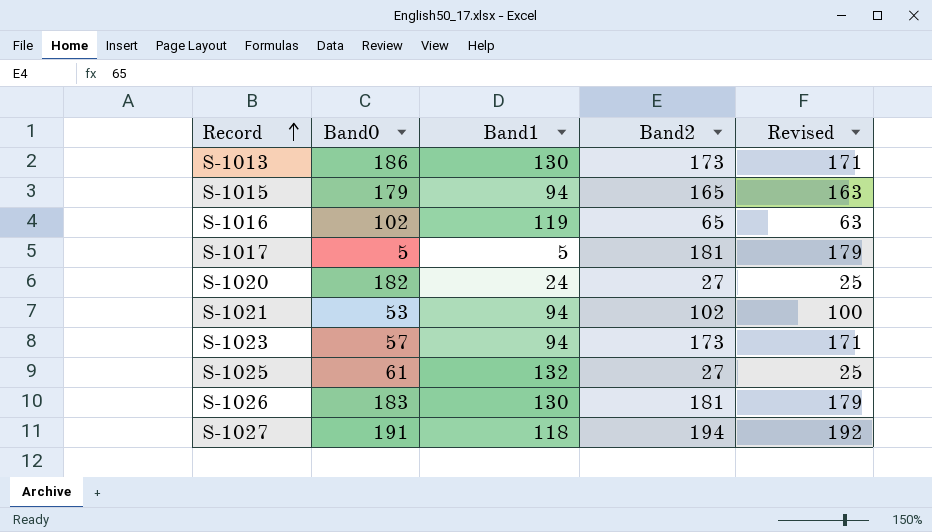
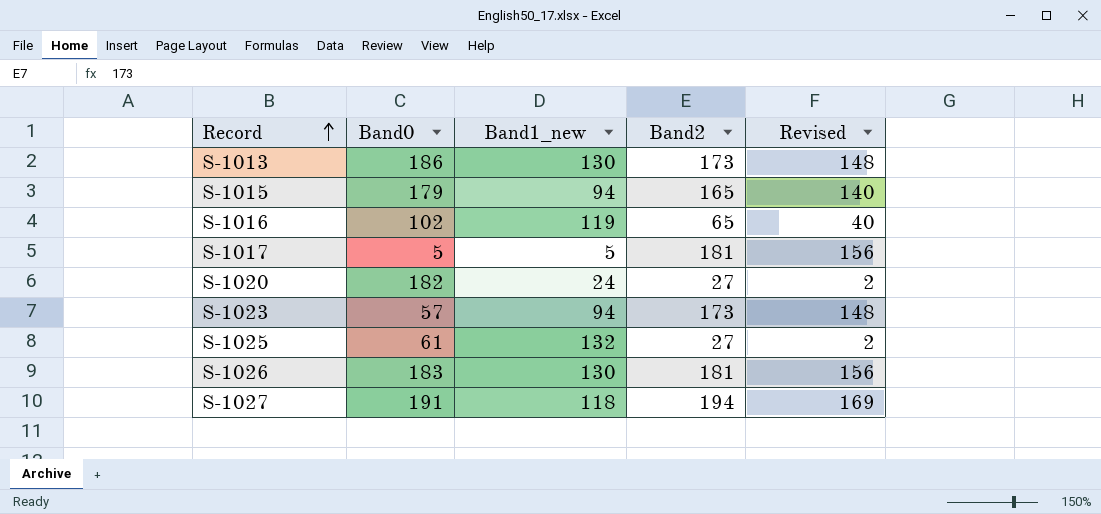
column name: Band1 -> Band1_new
column Revised | formula: [Band2] - 2 -> [Band2] - 25
row S-1021: 53 | 94 | 102 | 100 -> none

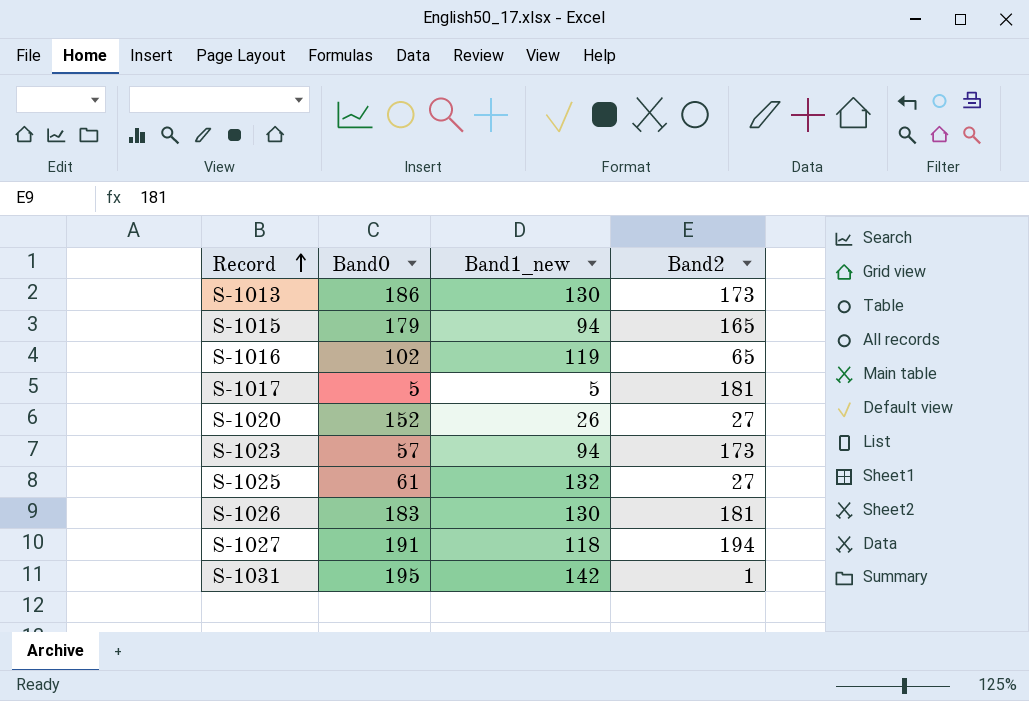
column Revised | formula: [Band2] - 25 -> none
S-1020 | Band0: 182 -> 152
S-1020 | Band1_new: 24 -> 26
row S-1031: none -> 195 | 142 | 1

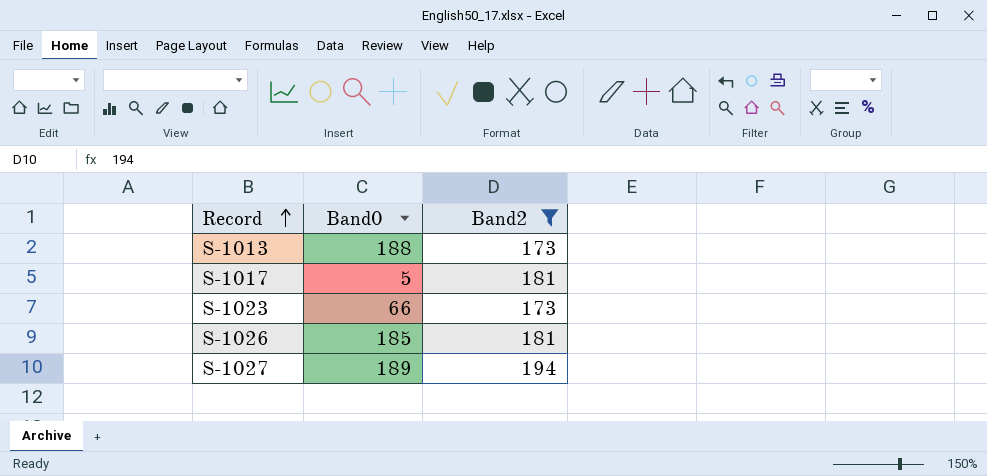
filter: none -> Band2 >= 173
column Band1_new | position: 3 -> none
S-1013 | Band0: 186 -> 188
S-1023 | Band0: 57 -> 66
S-1026 | Band0: 183 -> 185
S-1027 | Band0: 191 -> 189

